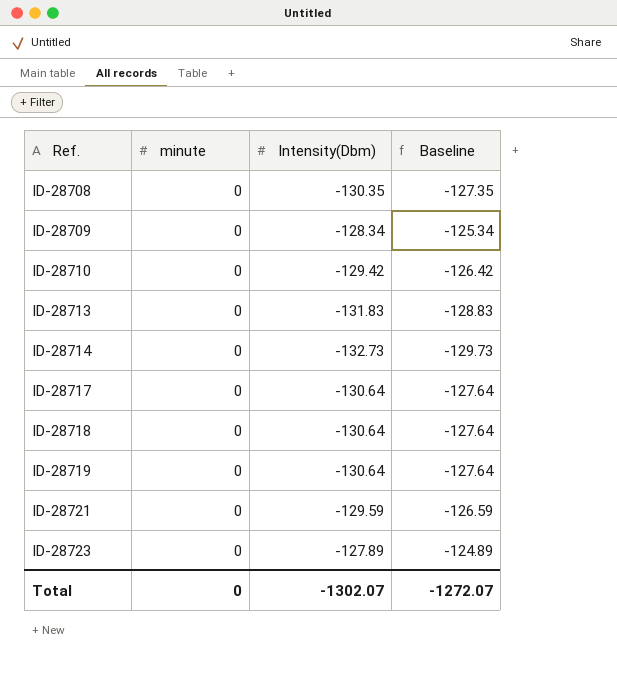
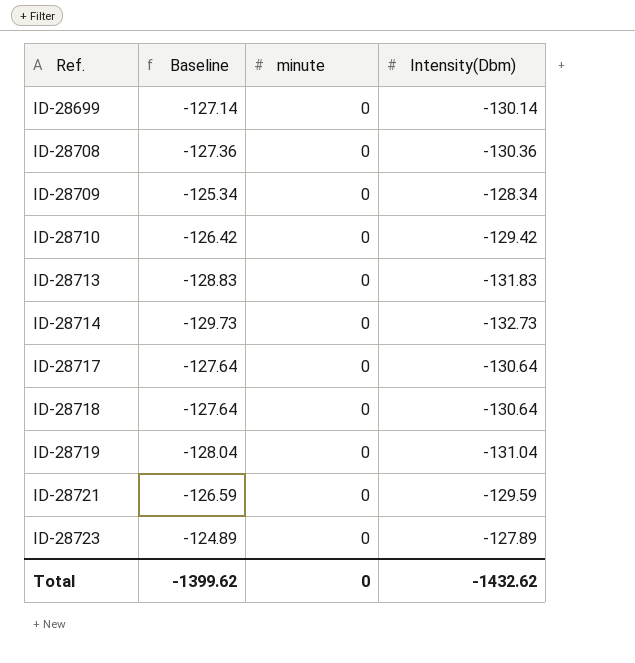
column Baseline | position: 4 -> 2
row ID-28699: none -> -127.14 | 0 | -130.14
ID-28708 | Baseline: -127.35 -> -127.36
ID-28708 | Intensity(Dbm): -130.35 -> -130.36
ID-28719 | Baseline: -127.64 -> -128.04
ID-28719 | Intensity(Dbm): -130.64 -> -131.04
Total | Baseline: -1272.07 -> -1399.62
Total | Intensity(Dbm): -1302.07 -> -1432.62

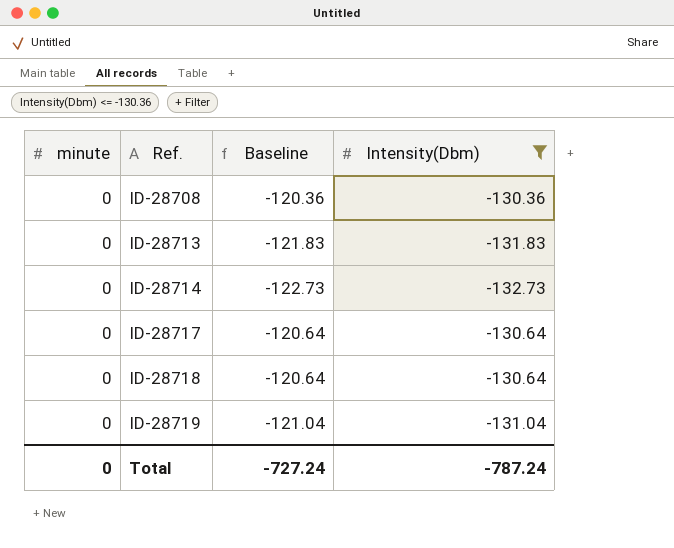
filter: none -> Intensity(Dbm) <= -130.36
column minute | position: 3 -> 1
column Baseline | formula: [Intensity(Dbm)] + 3 -> [Intensity(Dbm)] + 10
Total | Baseline: -1399.62 -> -727.24
Total | Intensity(Dbm): -1432.62 -> -787.24

